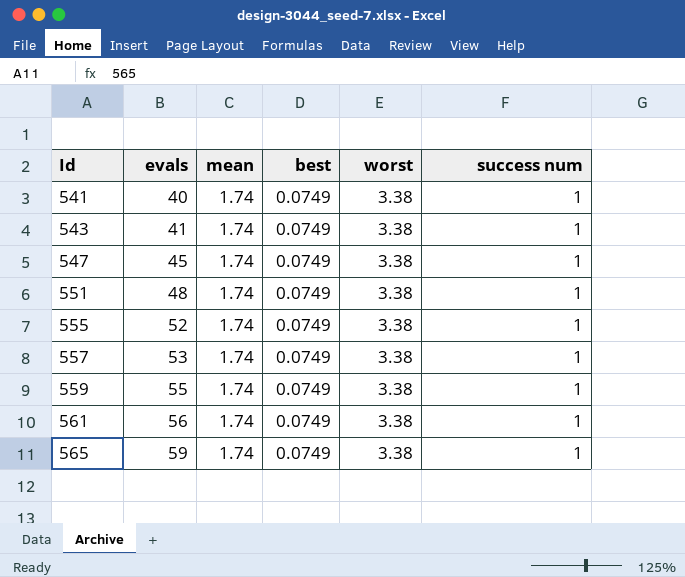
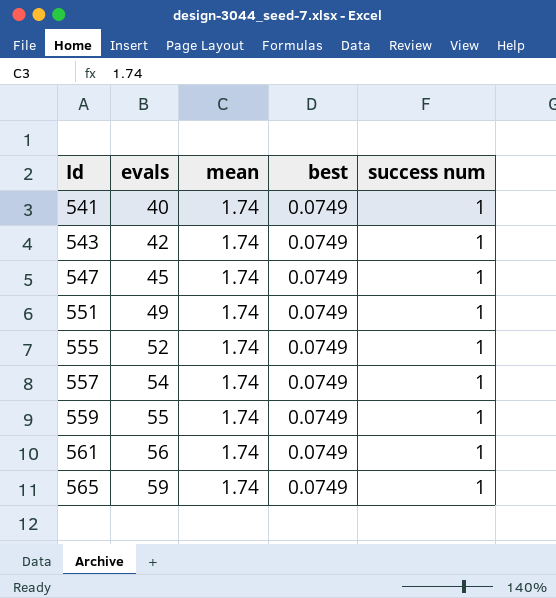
column worst | position: 5 -> none
543 | evals: 41 -> 42
551 | evals: 48 -> 49
557 | evals: 53 -> 54

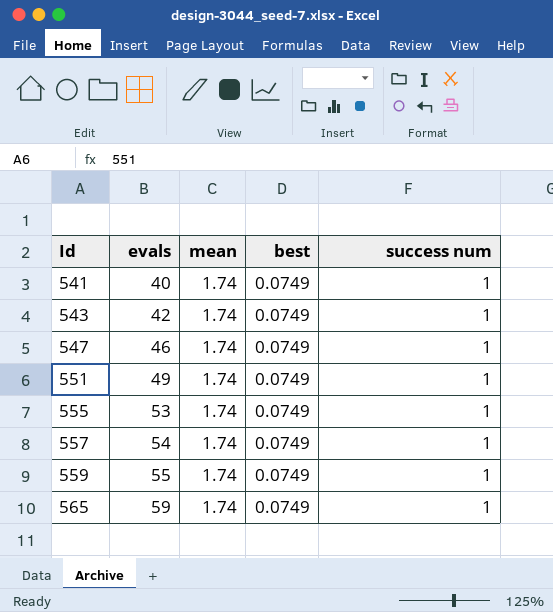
row 561: 56 | 1.74 | 0.0749 | 1 -> none
547 | evals: 45 -> 46
555 | evals: 52 -> 53

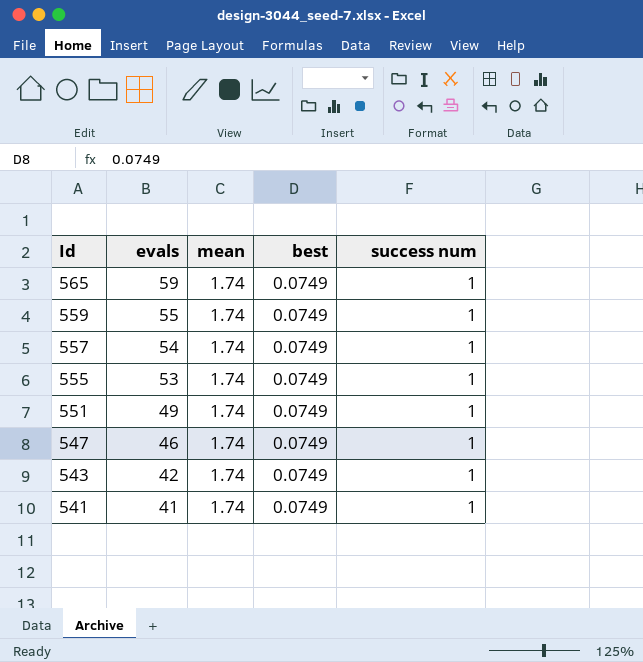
row order: Id ascending -> Id descending
541 | evals: 40 -> 41

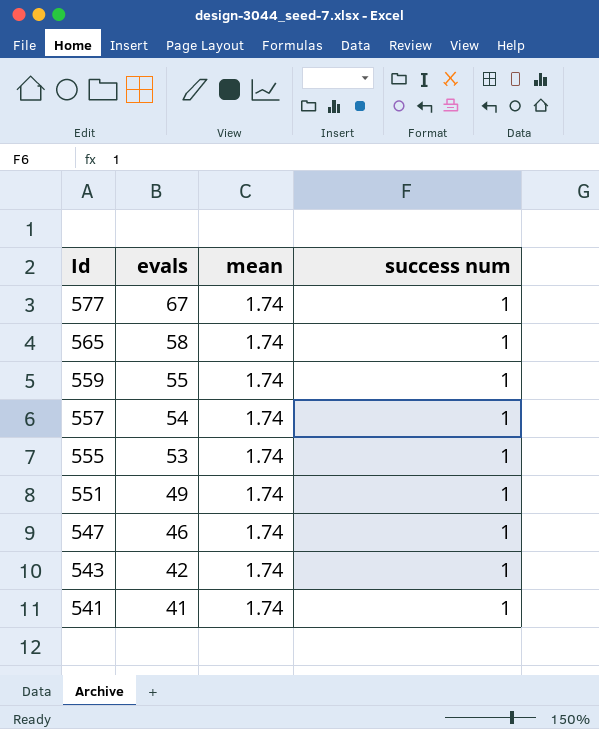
column best | position: 4 -> none
row 577: none -> 67 | 1.74 | 1
565 | evals: 59 -> 58

